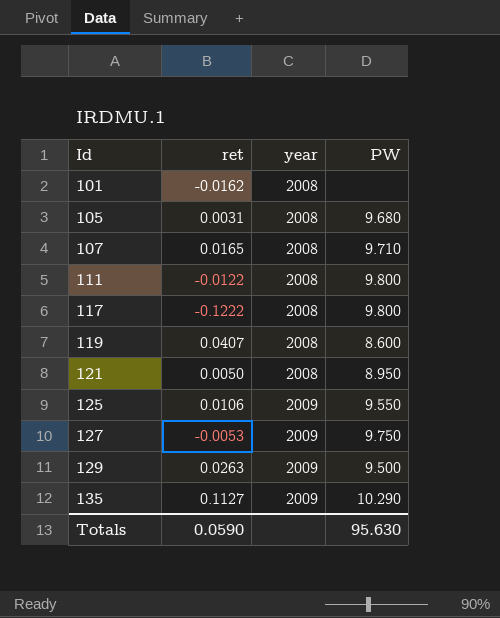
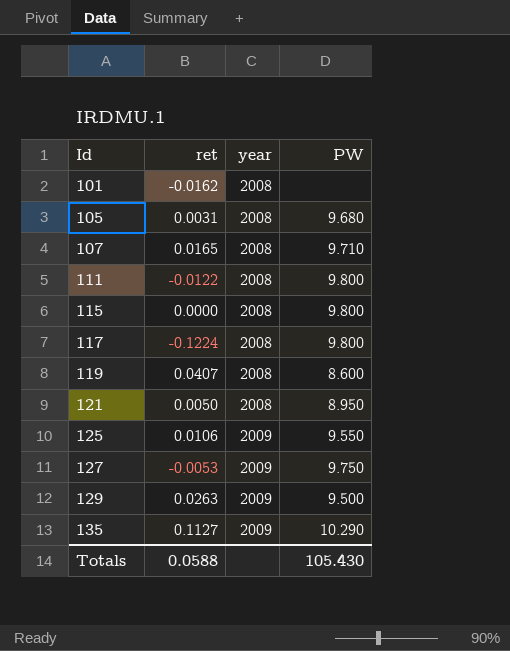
row 115: none -> 0.0000 | 2008 | 9.800
117 | ret: -0.1222 -> -0.1224
Totals | ret: 0.0590 -> 0.0588
Totals | PW: 95.630 -> 105.430

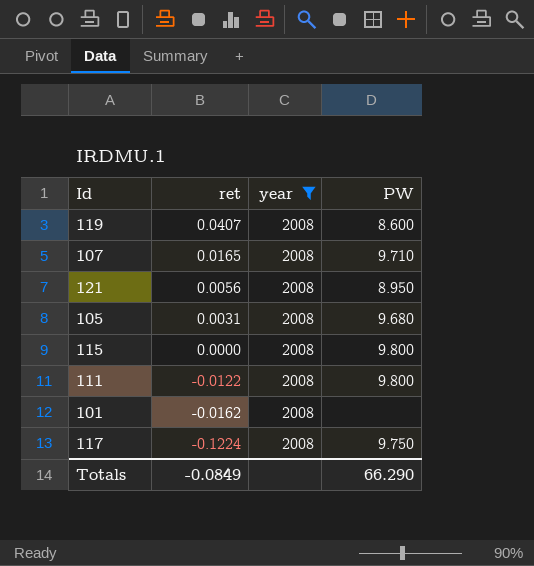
filter: none -> year = 2008
row order: Id ascending -> ret descending
121 | ret: 0.0050 -> 0.0056
117 | PW: 9.800 -> 9.750
Totals | ret: 0.0588 -> -0.0849
Totals | PW: 105.430 -> 66.290

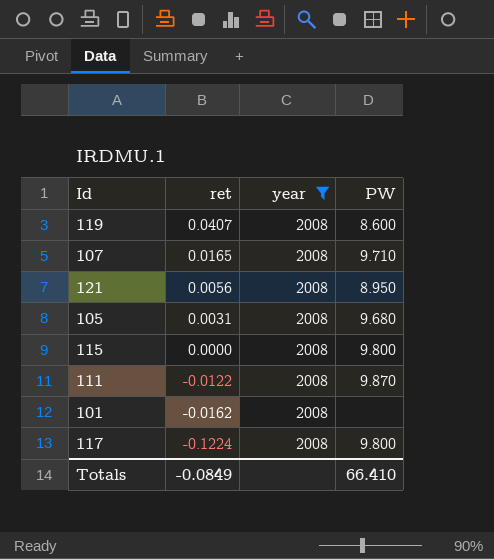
111 | PW: 9.800 -> 9.870
117 | PW: 9.750 -> 9.800
Totals | PW: 66.290 -> 66.410

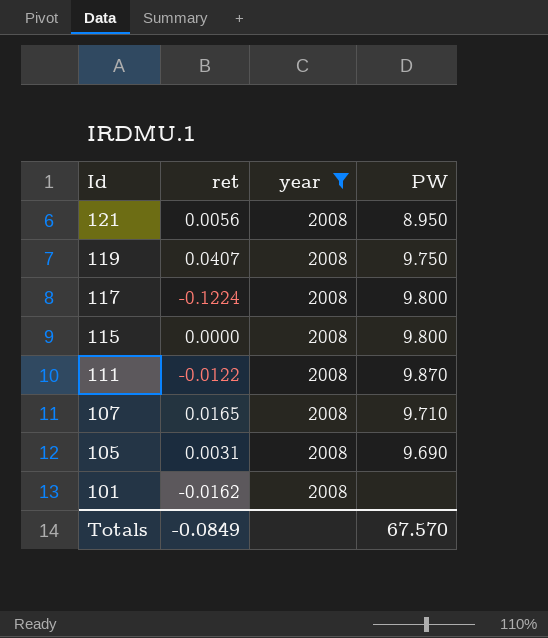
row order: ret descending -> Id descending
119 | PW: 8.600 -> 9.750
105 | PW: 9.680 -> 9.690
Totals | PW: 66.410 -> 67.570

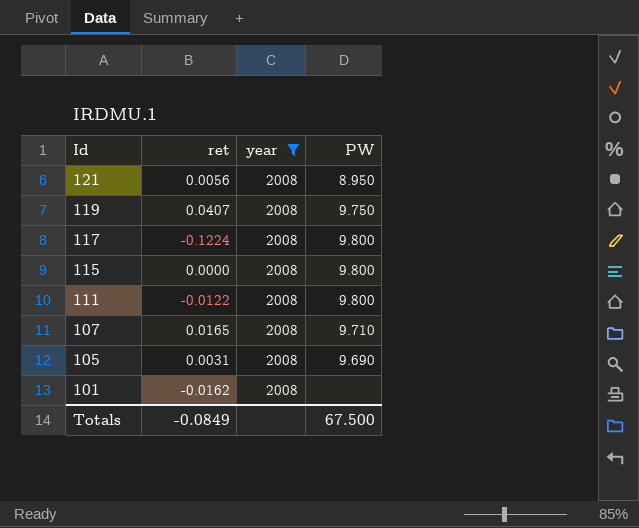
111 | PW: 9.870 -> 9.800
Totals | PW: 67.570 -> 67.500

